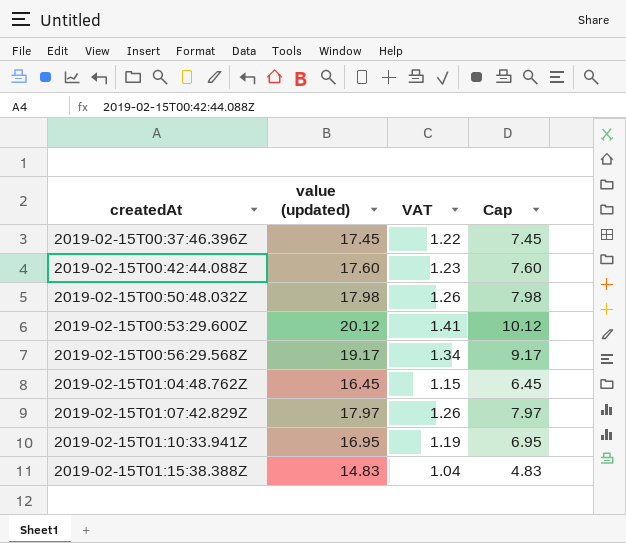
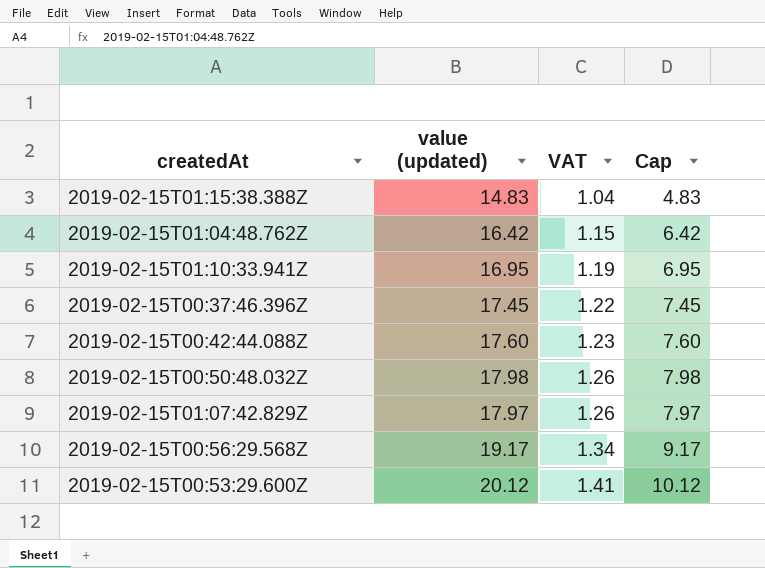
row order: createdAt ascending -> VAT ascending
2019-02-15T01:04:48.762Z | value (updated): 16.45 -> 16.42
2019-02-15T01:04:48.762Z | Cap: 6.45 -> 6.42

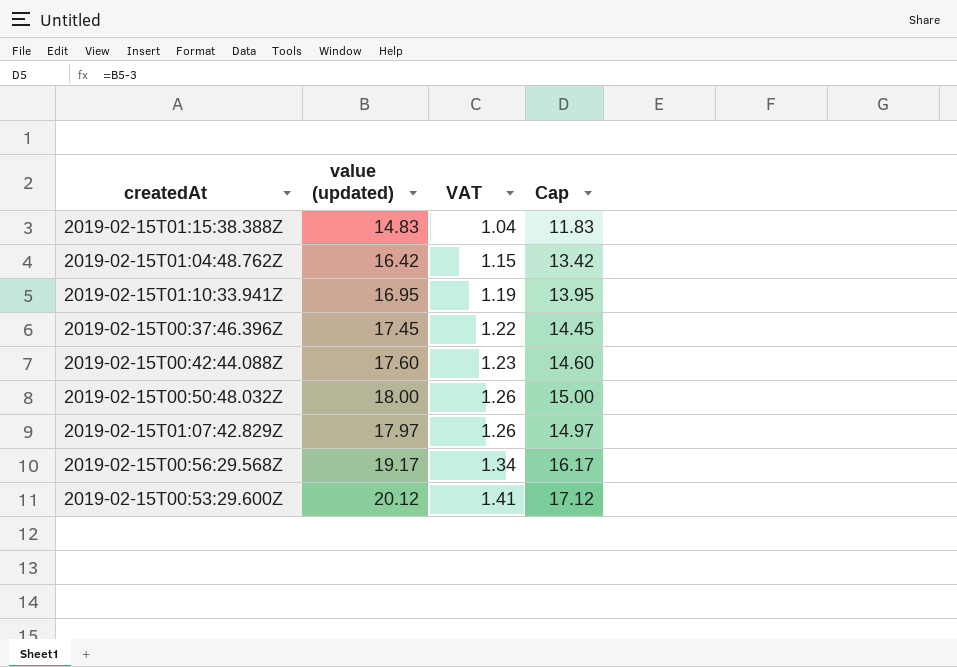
column Cap | formula: [value (updated)] - 10 -> [value (updated)] - 3
2019-02-15T00:50:48.032Z | value (updated): 17.98 -> 18.00

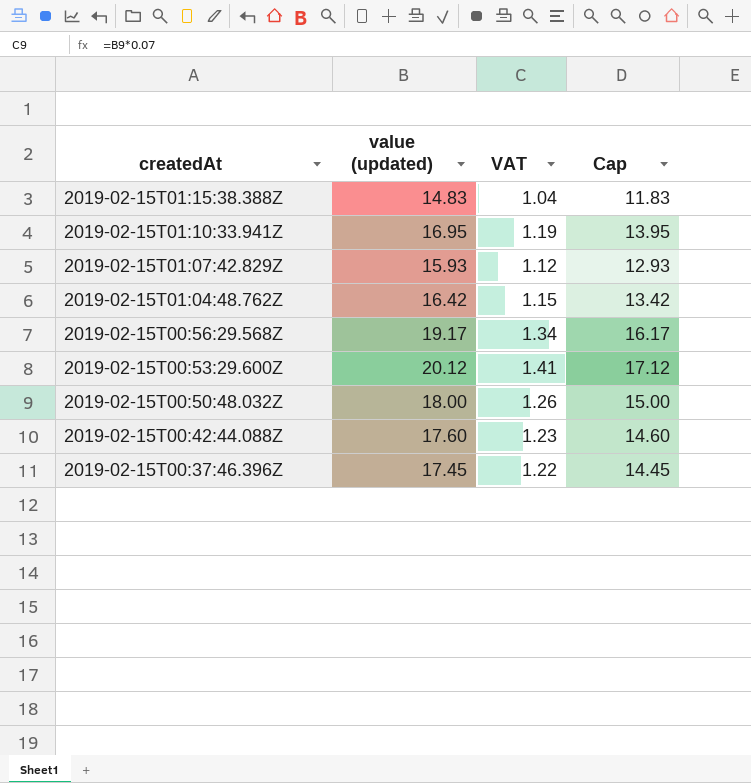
row order: VAT ascending -> createdAt descending
2019-02-15T01:07:42.829Z | value (updated): 17.97 -> 15.93
2019-02-15T01:07:42.829Z | VAT: 1.26 -> 1.12
2019-02-15T01:07:42.829Z | Cap: 14.97 -> 12.93

